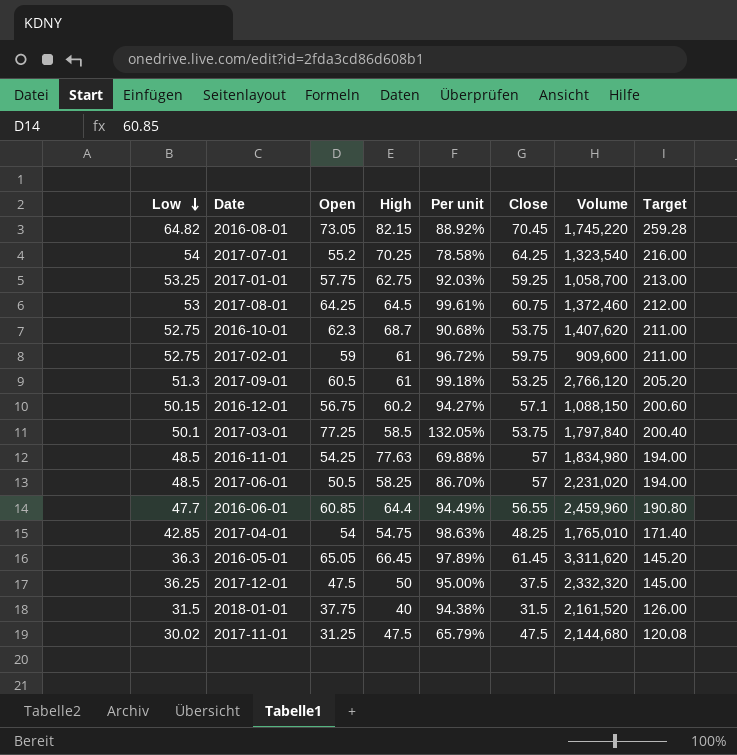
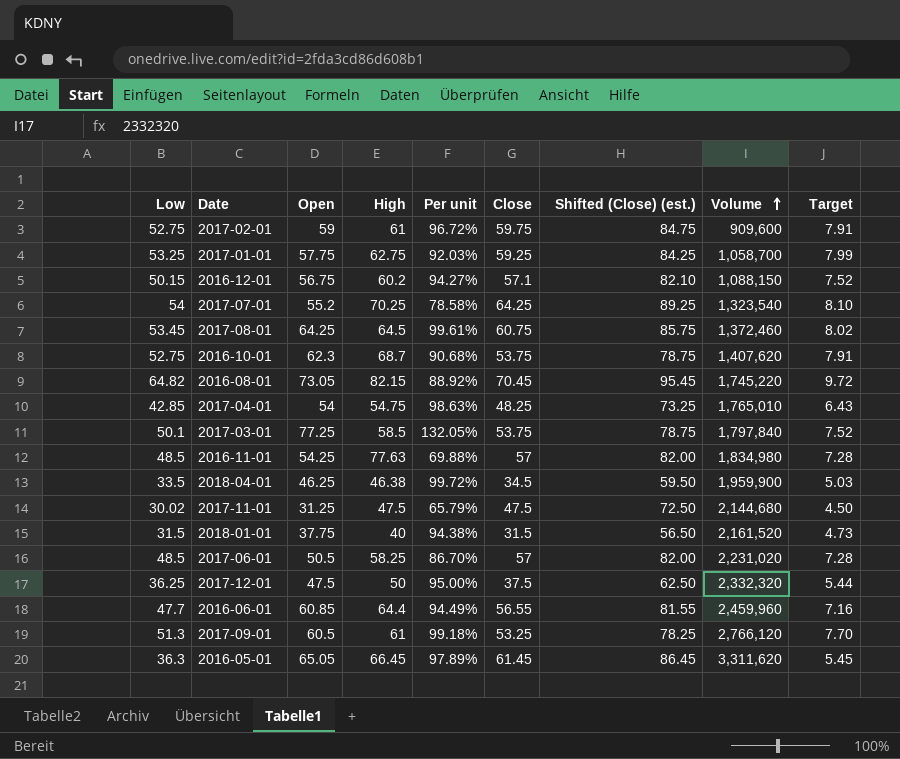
row order: Low descending -> Volume ascending
column Shifted (Close) (est.) | formula: none -> [Close] + 25
column Target | formula: [Low] * 4 -> [Low] * 0.15
2017-08-01 | Low: 53 -> 53.45
row 2018-04-01: none -> 33.5 | 46.25 | 46.38 | 99.72% | 34.5 | 59.50 | 1,959,900 | 5.03

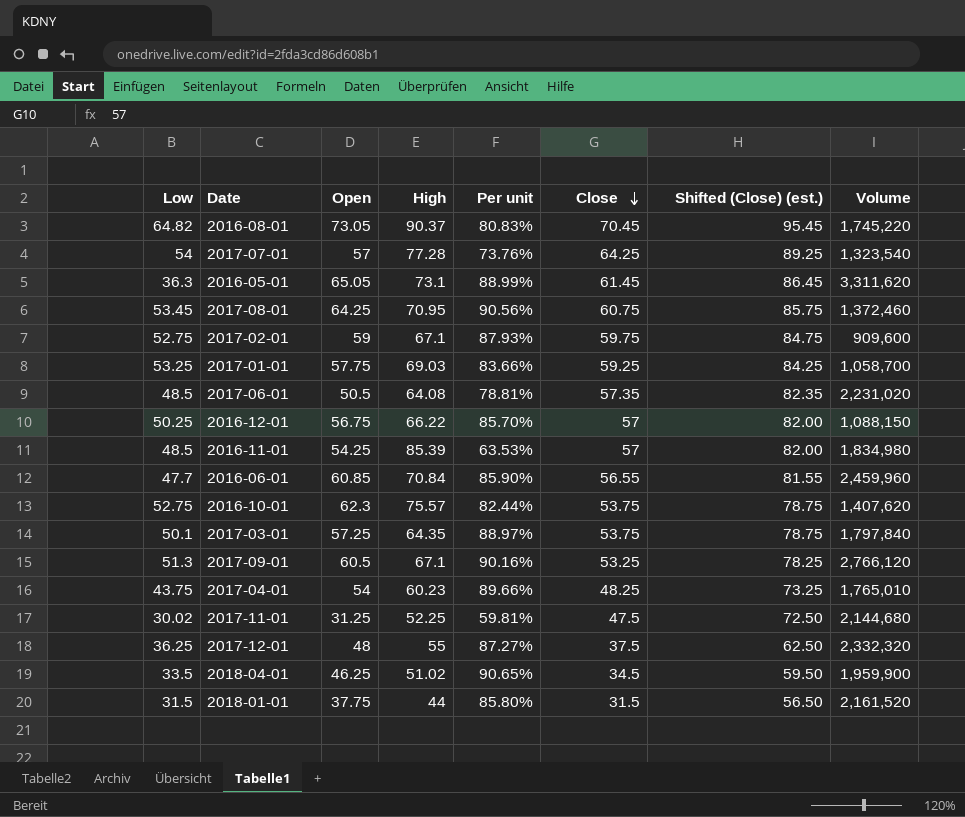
row order: Volume ascending -> Close descending
column Target | formula: [Low] * 0.15 -> none
2016-08-01 | High: 82.15 -> 90.37
2016-08-01 | Per unit: 88.92% -> 80.83%
2017-07-01 | Open: 55.2 -> 57
2017-07-01 | High: 70.25 -> 77.28
2017-07-01 | Per unit: 78.58% -> 73.76%
2016-05-01 | High: 66.45 -> 73.1
2016-05-01 | Per unit: 97.89% -> 88.99%
2017-08-01 | High: 64.5 -> 70.95
2017-08-01 | Per unit: 99.61% -> 90.56%
2017-02-01 | High: 61 -> 67.1
2017-02-01 | Per unit: 96.72% -> 87.93%
2017-01-01 | High: 62.75 -> 69.03
2017-01-01 | Per unit: 92.03% -> 83.66%
2017-06-01 | High: 58.25 -> 64.08
2017-06-01 | Per unit: 86.70% -> 78.81%
2017-06-01 | Close: 57 -> 57.35
2017-06-01 | Shifted (Close) (est.): 82.00 -> 82.35
2016-12-01 | Low: 50.15 -> 50.25
2016-12-01 | High: 60.2 -> 66.22
2016-12-01 | Per unit: 94.27% -> 85.70%
2016-12-01 | Close: 57.1 -> 57
2016-12-01 | Shifted (Close) (est.): 82.10 -> 82.00
2016-11-01 | High: 77.63 -> 85.39
2016-11-01 | Per unit: 69.88% -> 63.53%
2016-06-01 | High: 64.4 -> 70.84
2016-06-01 | Per unit: 94.49% -> 85.90%
2016-10-01 | High: 68.7 -> 75.57
2016-10-01 | Per unit: 90.68% -> 82.44%
2017-03-01 | Open: 77.25 -> 57.25
2017-03-01 | High: 58.5 -> 64.35
2017-03-01 | Per unit: 132.05% -> 88.97%
2017-09-01 | High: 61 -> 67.1
2017-09-01 | Per unit: 99.18% -> 90.16%
2017-04-01 | Low: 42.85 -> 43.75
2017-04-01 | High: 54.75 -> 60.23
2017-04-01 | Per unit: 98.63% -> 89.66%
2017-11-01 | High: 47.5 -> 52.25
2017-11-01 | Per unit: 65.79% -> 59.81%
2017-12-01 | Open: 47.5 -> 48
2017-12-01 | High: 50 -> 55
2017-12-01 | Per unit: 95.00% -> 87.27%
2018-04-01 | High: 46.38 -> 51.02
2018-04-01 | Per unit: 99.72% -> 90.65%
2018-01-01 | High: 40 -> 44
2018-01-01 | Per unit: 94.38% -> 85.80%

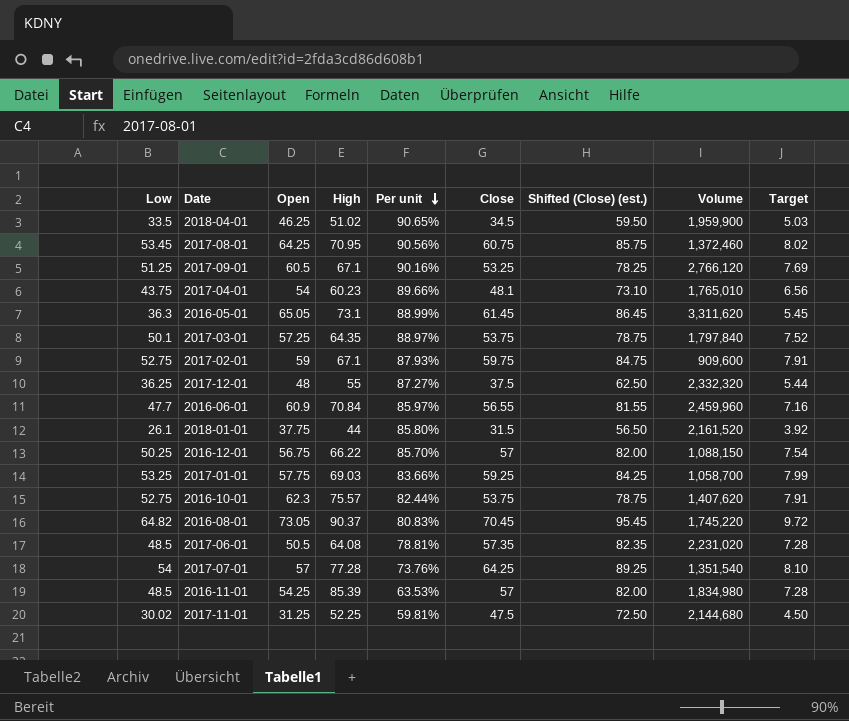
row order: Close descending -> Per unit descending
column Target | formula: none -> [Low] * 0.15
2017-09-01 | Low: 51.3 -> 51.25
2017-04-01 | Close: 48.25 -> 48.1
2017-04-01 | Shifted (Close) (est.): 73.25 -> 73.10
2016-06-01 | Open: 60.85 -> 60.9
2016-06-01 | Per unit: 85.90% -> 85.97%
2018-01-01 | Low: 31.5 -> 26.1
2017-07-01 | Volume: 1,323,540 -> 1,351,540

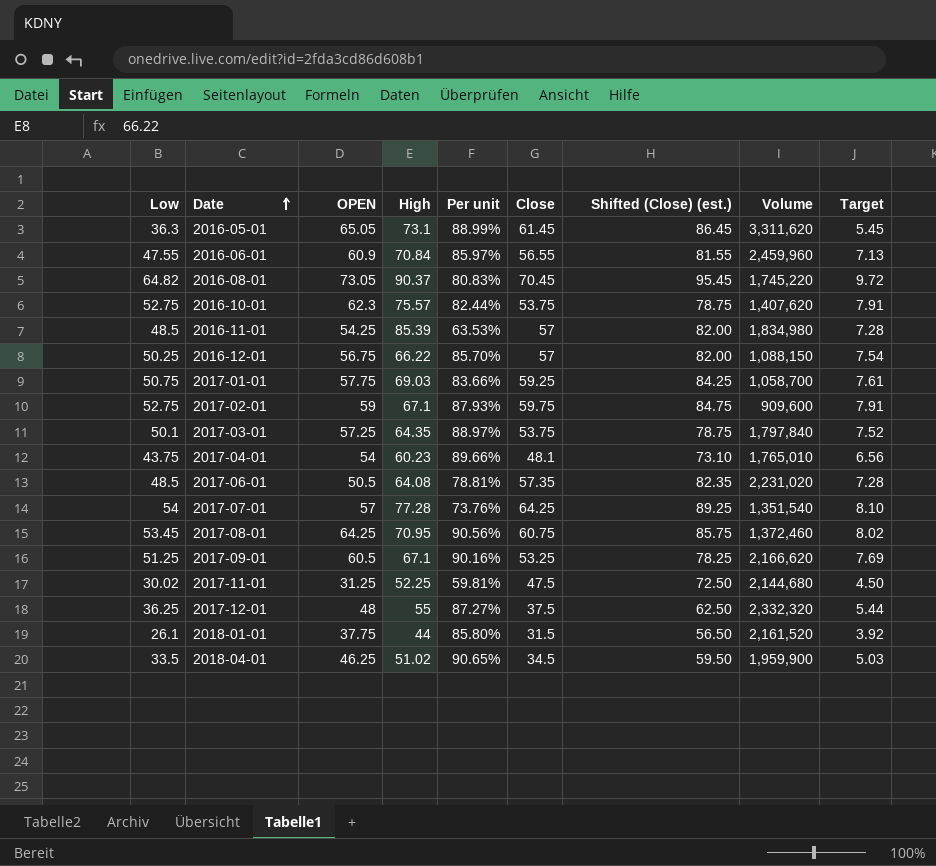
row order: Per unit descending -> Date ascending
column name: Open -> OPEN
2016-06-01 | Low: 47.7 -> 47.55
2016-06-01 | Target: 7.16 -> 7.13
2017-01-01 | Low: 53.25 -> 50.75
2017-01-01 | Target: 7.99 -> 7.61
2017-09-01 | Volume: 2,766,120 -> 2,166,620

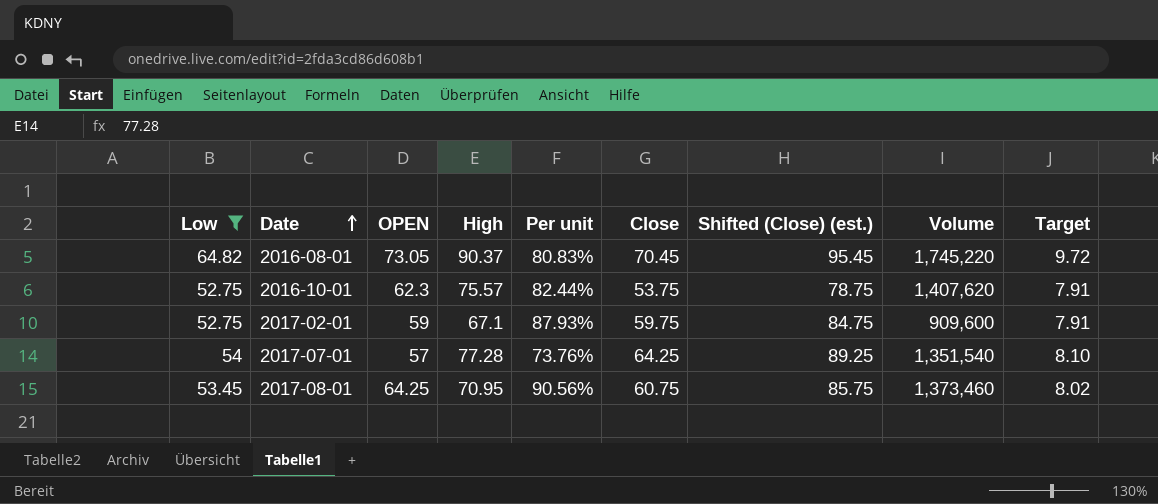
filter: none -> Low >= 52.75
2017-08-01 | Volume: 1,372,460 -> 1,373,460

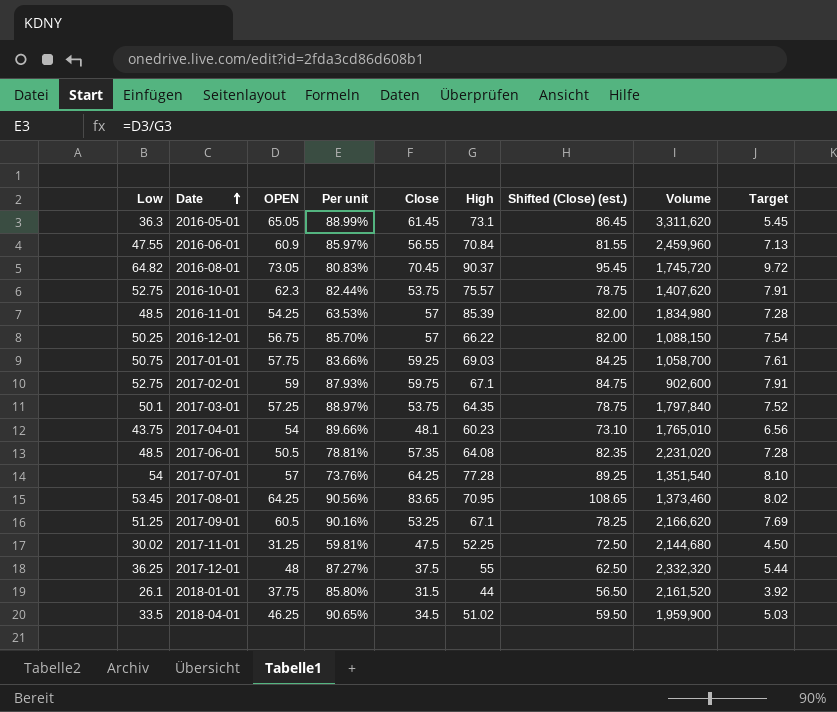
filter: Low >= 52.75 -> none
column High | position: 4 -> 6
2016-08-01 | Volume: 1,745,220 -> 1,745,720
2017-02-01 | Volume: 909,600 -> 902,600
2017-08-01 | Close: 60.75 -> 83.65
2017-08-01 | Shifted (Close) (est.): 85.75 -> 108.65

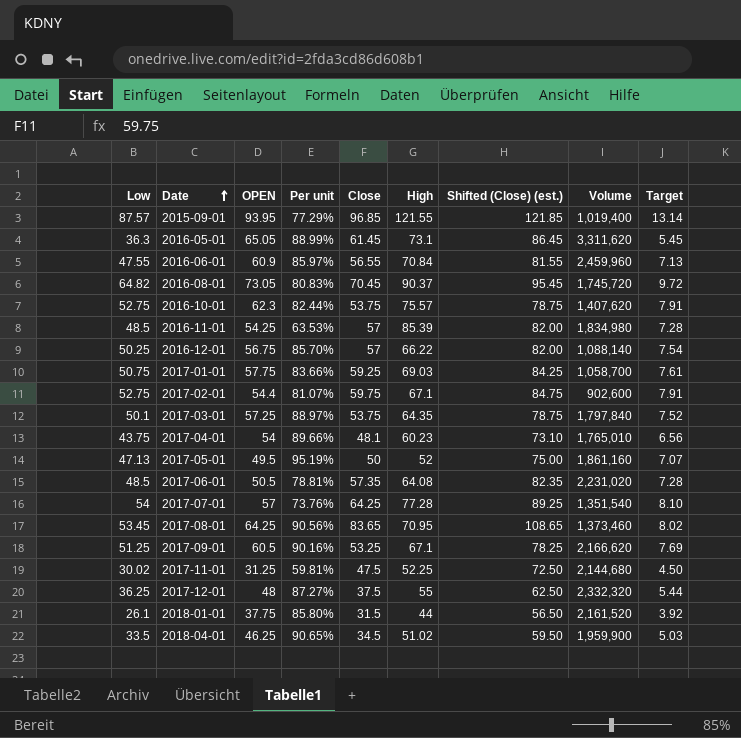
row 2015-09-01: none -> 87.57 | 93.95 | 77.29% | 96.85 | 121.55 | 121.85 | 1,019,400 | 13.14
2016-12-01 | Volume: 1,088,150 -> 1,088,140
2017-02-01 | OPEN: 59 -> 54.4
2017-02-01 | Per unit: 87.93% -> 81.07%
row 2017-05-01: none -> 47.13 | 49.5 | 95.19% | 50 | 52 | 75.00 | 1,861,160 | 7.07

